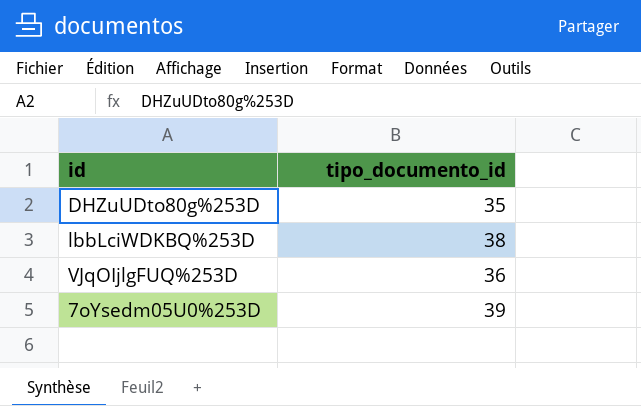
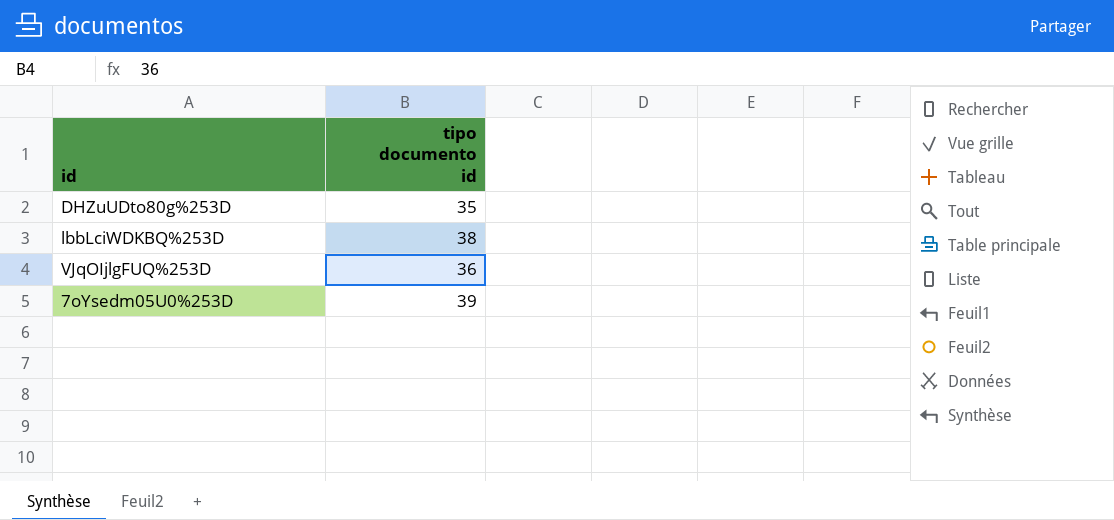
column name: tipo_documento_id -> tipo documento id

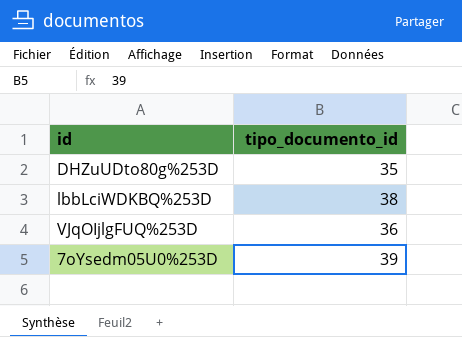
column name: tipo documento id -> tipo_documento_id

